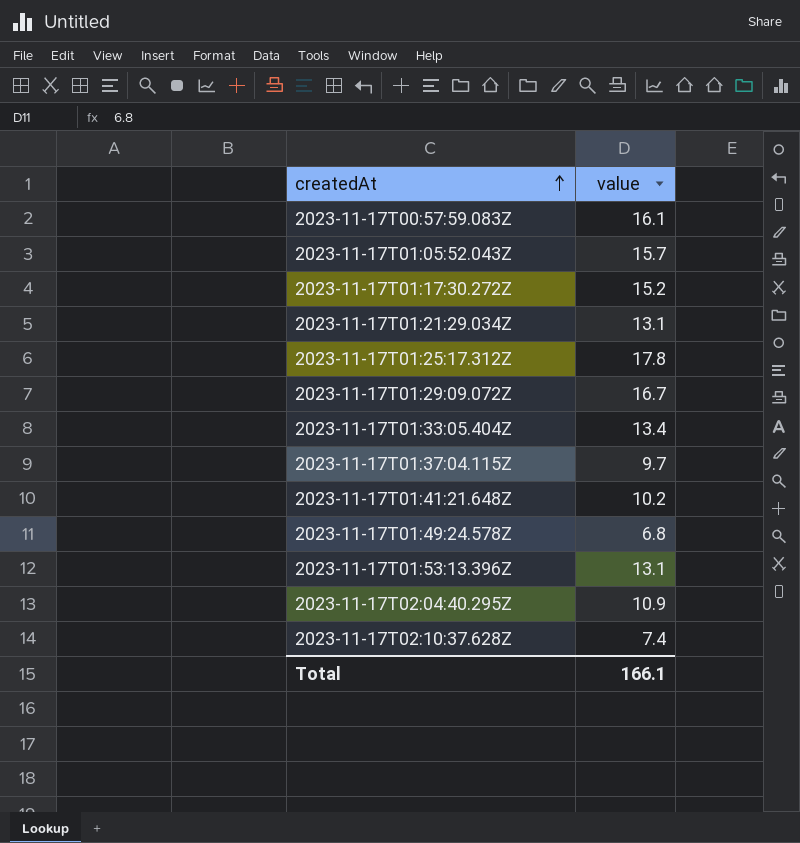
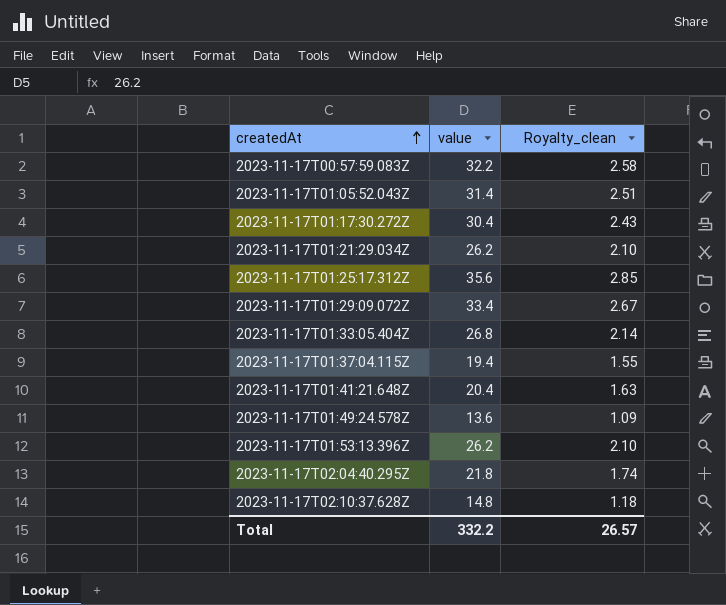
column Royalty_clean | formula: none -> [value] * 0.08
2023-11-17T00:57:59.083Z | value: 16.1 -> 32.2
2023-11-17T01:05:52.043Z | value: 15.7 -> 31.4
2023-11-17T01:17:30.272Z | value: 15.2 -> 30.4
2023-11-17T01:21:29.034Z | value: 13.1 -> 26.2
2023-11-17T01:25:17.312Z | value: 17.8 -> 35.6
2023-11-17T01:29:09.072Z | value: 16.7 -> 33.4
2023-11-17T01:33:05.404Z | value: 13.4 -> 26.8
2023-11-17T01:37:04.115Z | value: 9.7 -> 19.4
2023-11-17T01:41:21.648Z | value: 10.2 -> 20.4
2023-11-17T01:49:24.578Z | value: 6.8 -> 13.6
2023-11-17T01:53:13.396Z | value: 13.1 -> 26.2
2023-11-17T02:04:40.295Z | value: 10.9 -> 21.8
2023-11-17T02:10:37.628Z | value: 7.4 -> 14.8
Total | value: 166.1 -> 332.2

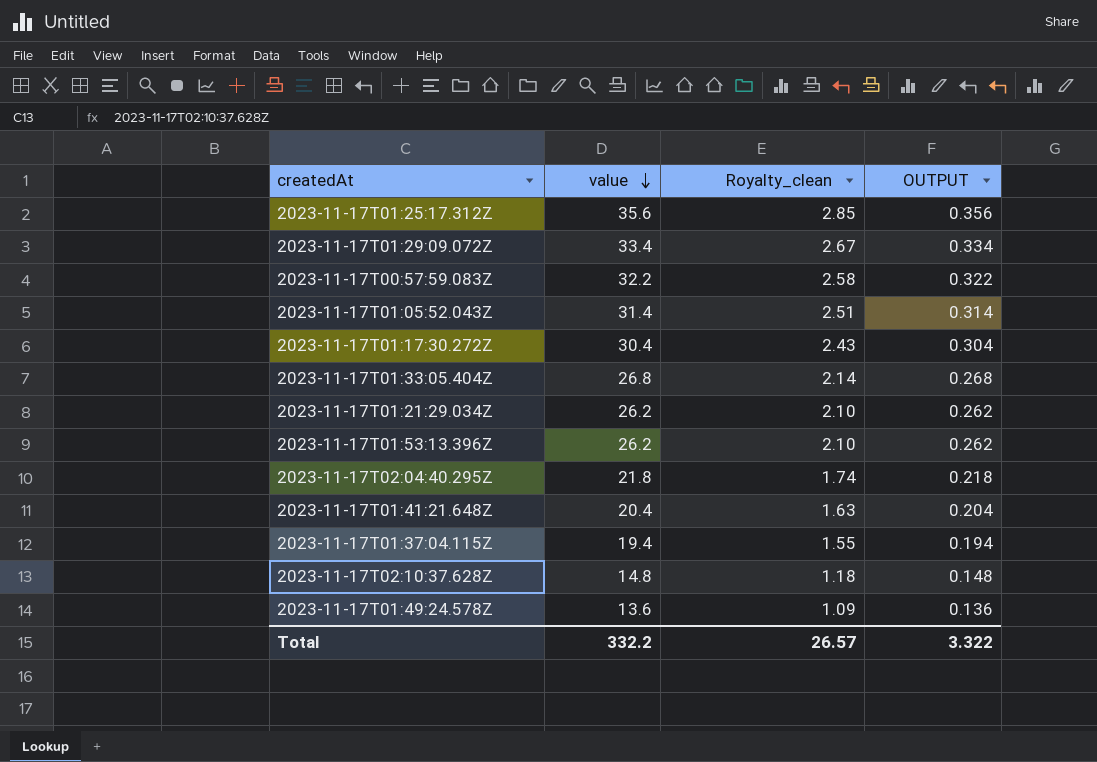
row order: createdAt ascending -> value descending
column OUTPUT | formula: none -> [value] * 0.01

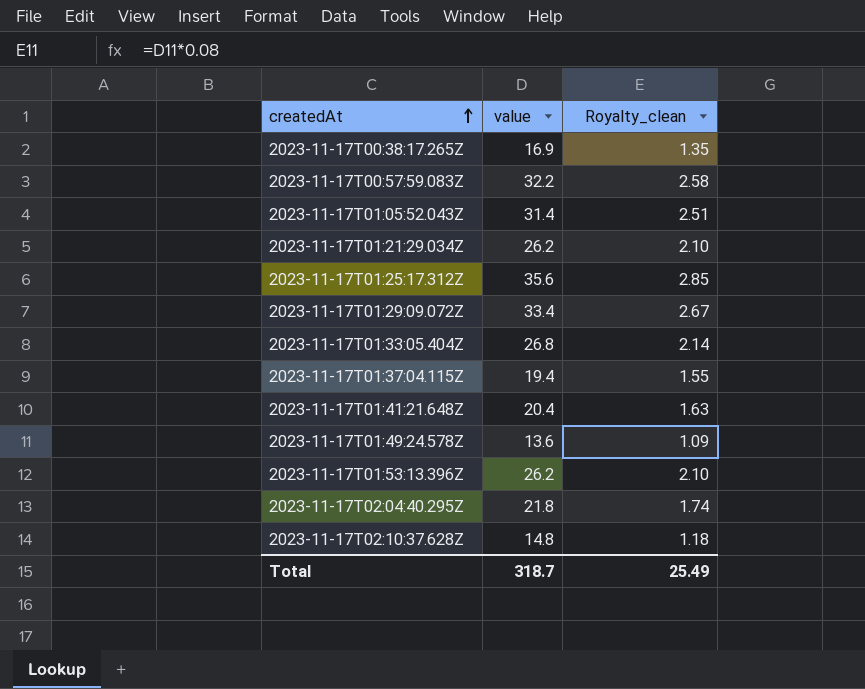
row order: value descending -> createdAt ascending
column OUTPUT | formula: [value] * 0.01 -> none
row 2023-11-17T01:17:30.272Z: 30.4 | 2.43 | 0.304 -> none
row 2023-11-17T00:38:17.265Z: none -> 16.9 | 1.35
Total | value: 332.2 -> 318.7
Total | Royalty_clean: 26.57 -> 25.49

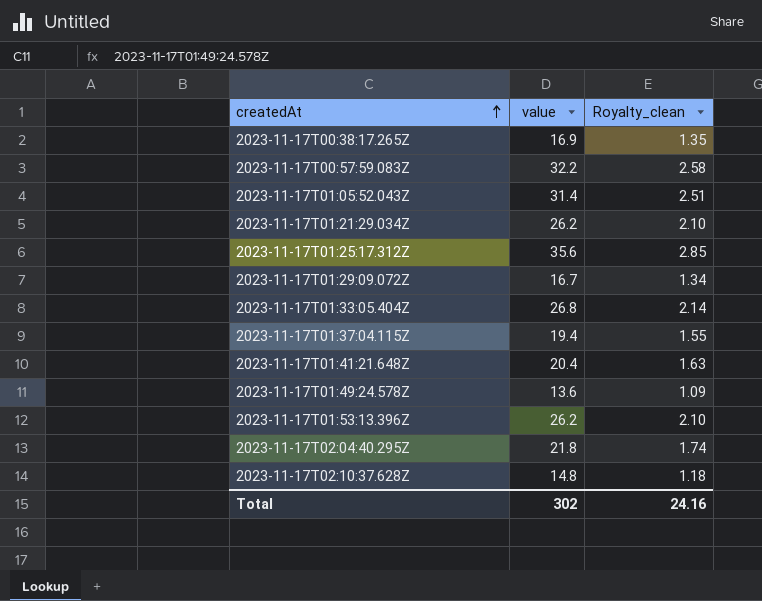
2023-11-17T01:29:09.072Z | value: 33.4 -> 16.7
2023-11-17T01:29:09.072Z | Royalty_clean: 2.67 -> 1.34
Total | value: 318.7 -> 302
Total | Royalty_clean: 25.49 -> 24.16

